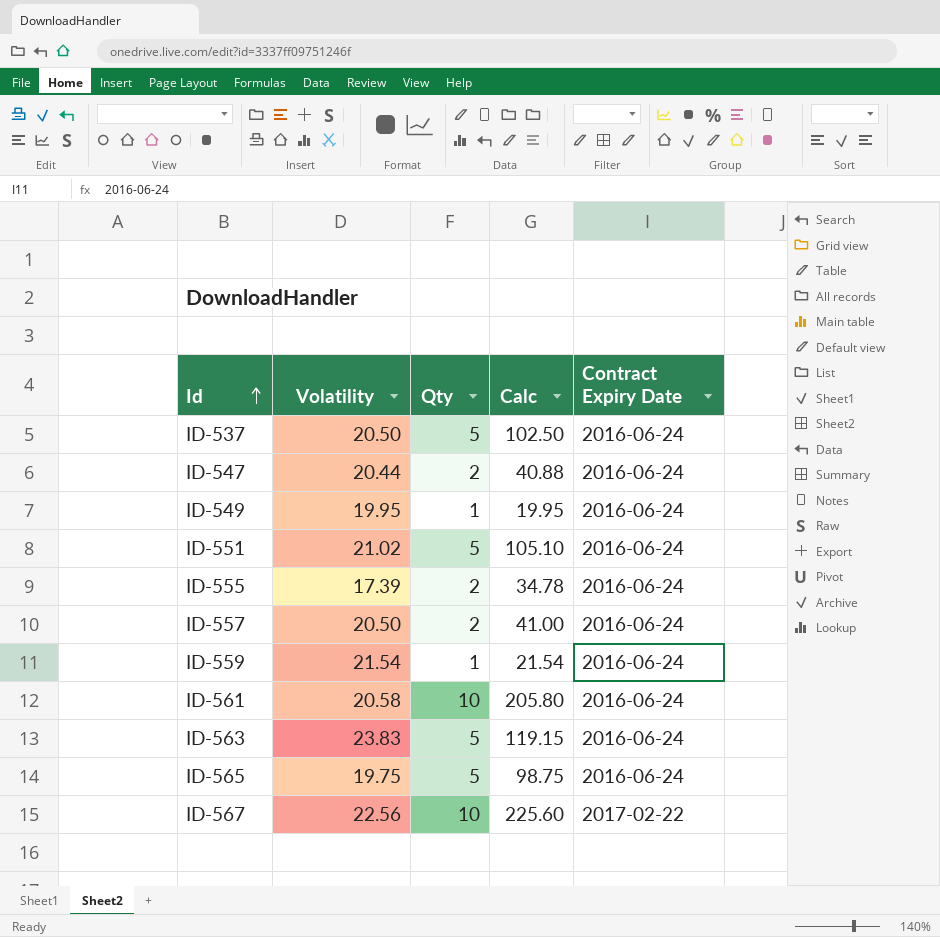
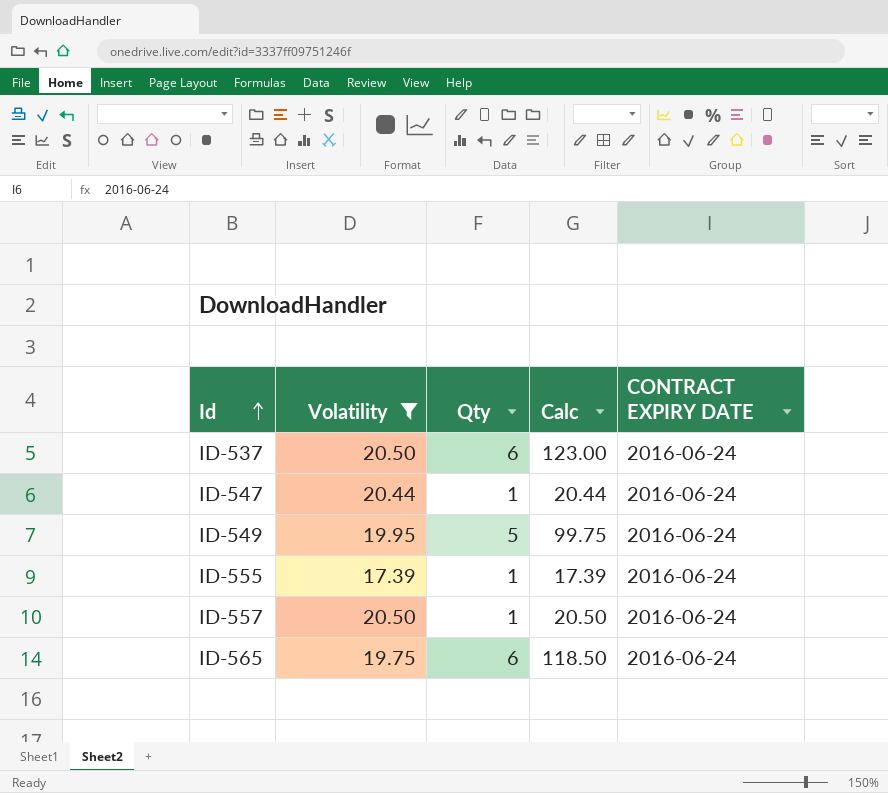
filter: none -> Volatility <= 20.50
column name: Contract Expiry Date -> CONTRACT EXPIRY DATE
ID-537 | Qty: 5 -> 6
ID-537 | Calc: 102.50 -> 123.00
ID-547 | Qty: 2 -> 1
ID-547 | Calc: 40.88 -> 20.44
ID-549 | Qty: 1 -> 5
ID-549 | Calc: 19.95 -> 99.75
ID-555 | Qty: 2 -> 1
ID-555 | Calc: 34.78 -> 17.39
ID-557 | Qty: 2 -> 1
ID-557 | Calc: 41.00 -> 20.50
ID-565 | Qty: 5 -> 6
ID-565 | Calc: 98.75 -> 118.50

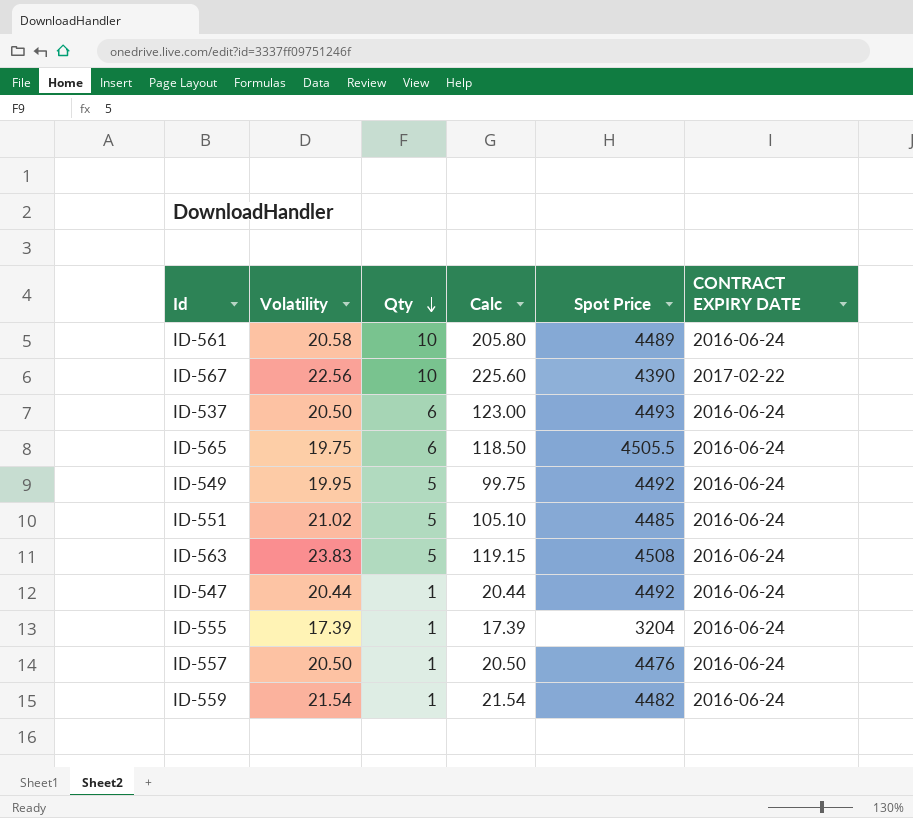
filter: Volatility <= 20.50 -> none
row order: Id ascending -> Qty descending
column Spot Price | position: none -> 5

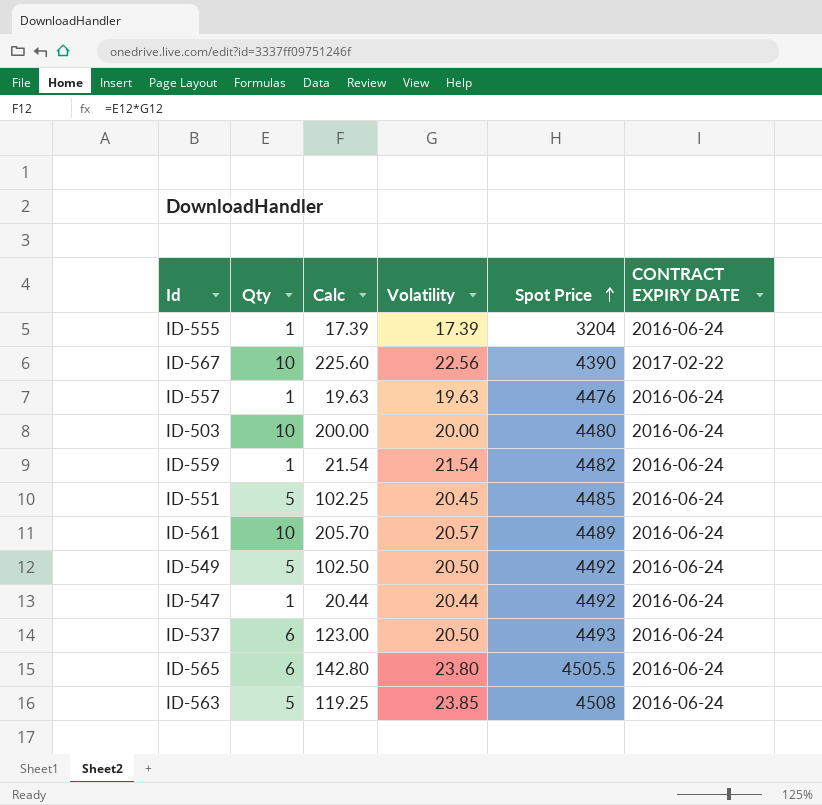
row order: Qty descending -> Spot Price ascending
column Volatility | position: 2 -> 4
ID-557 | Calc: 20.50 -> 19.63
ID-557 | Volatility: 20.50 -> 19.63
row ID-503: none -> 10 | 200.00 | 20.00 | 4480 | 2016-06-24
ID-551 | Calc: 105.10 -> 102.25
ID-551 | Volatility: 21.02 -> 20.45
ID-561 | Calc: 205.80 -> 205.70
ID-561 | Volatility: 20.58 -> 20.57
ID-549 | Calc: 99.75 -> 102.50
ID-549 | Volatility: 19.95 -> 20.50
ID-565 | Calc: 118.50 -> 142.80
ID-565 | Volatility: 19.75 -> 23.80
ID-563 | Calc: 119.15 -> 119.25
ID-563 | Volatility: 23.83 -> 23.85

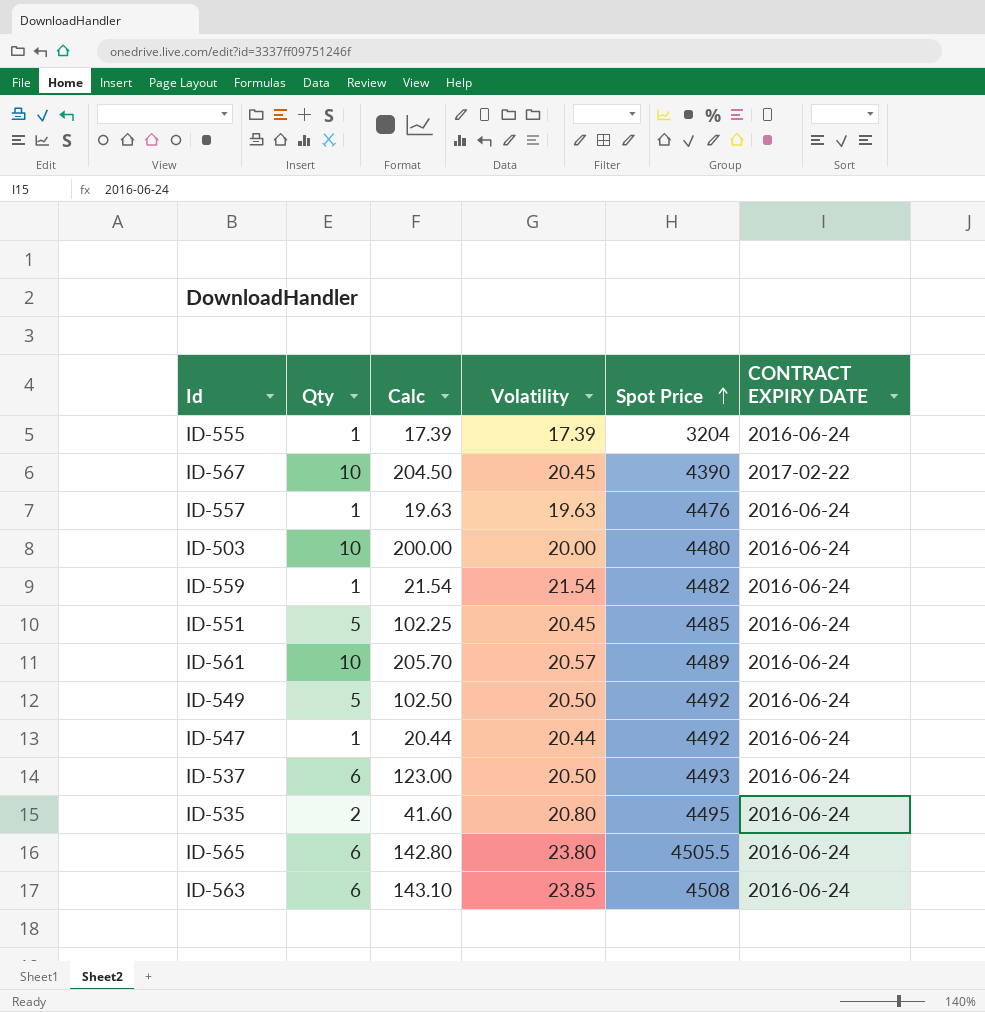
ID-567 | Calc: 225.60 -> 204.50
ID-567 | Volatility: 22.56 -> 20.45
row ID-535: none -> 2 | 41.60 | 20.80 | 4495 | 2016-06-24
ID-563 | Qty: 5 -> 6
ID-563 | Calc: 119.25 -> 143.10

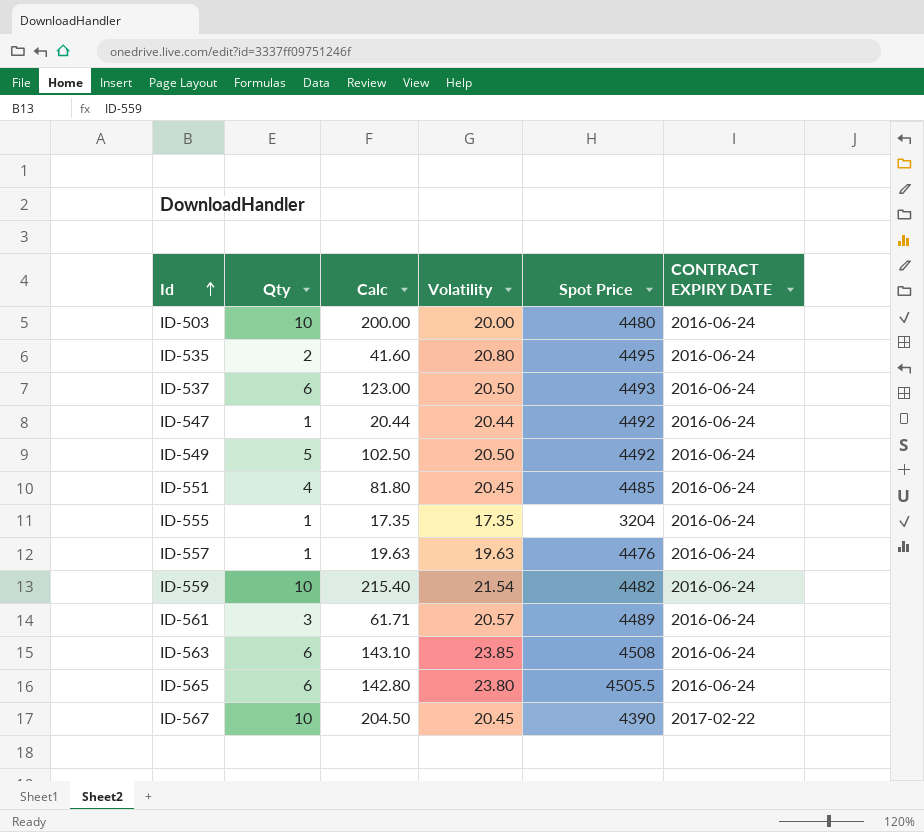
row order: Spot Price ascending -> Id ascending
ID-551 | Qty: 5 -> 4
ID-551 | Calc: 102.25 -> 81.80
ID-555 | Calc: 17.39 -> 17.35
ID-555 | Volatility: 17.39 -> 17.35
ID-559 | Qty: 1 -> 10
ID-559 | Calc: 21.54 -> 215.40
ID-561 | Qty: 10 -> 3
ID-561 | Calc: 205.70 -> 61.71

